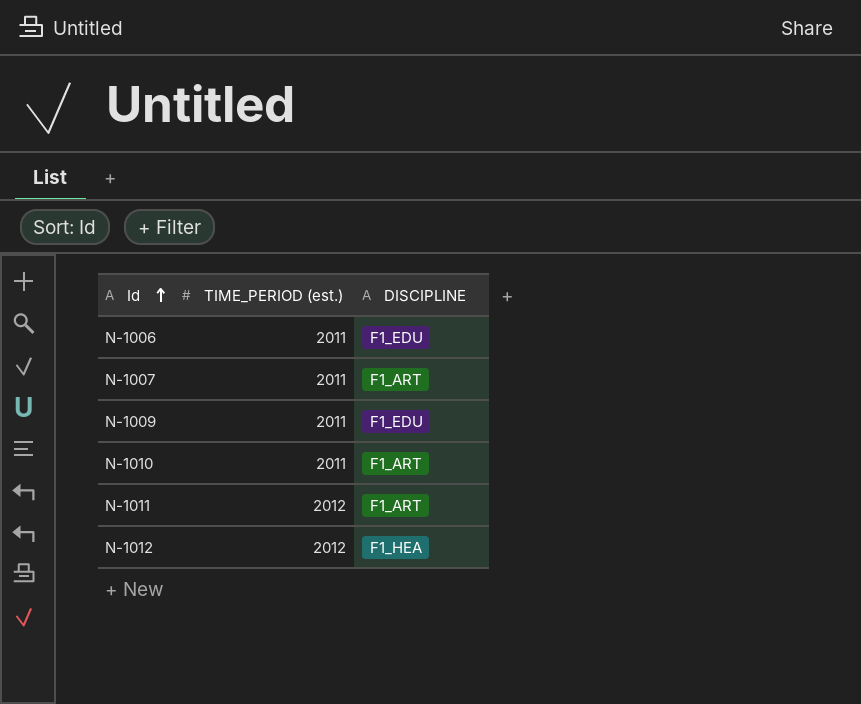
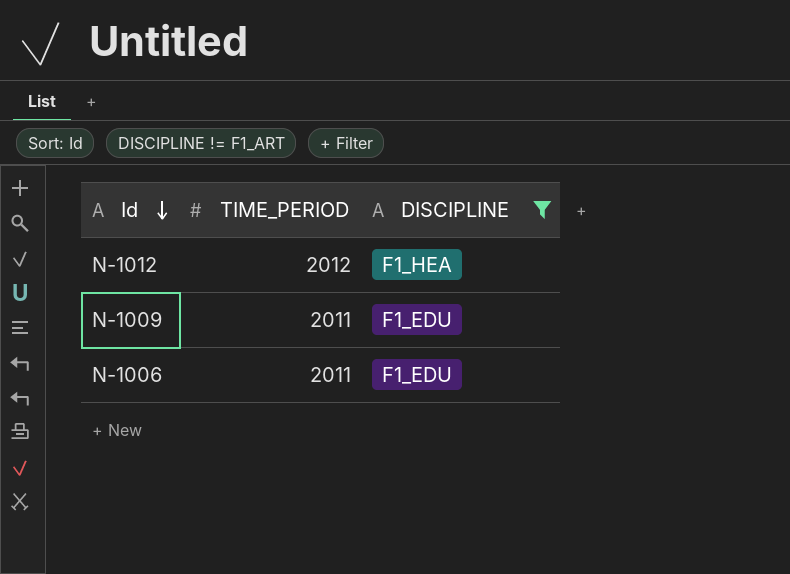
filter: none -> DISCIPLINE != F1_ART
row order: Id ascending -> Id descending
column name: TIME_PERIOD (est.) -> TIME_PERIOD

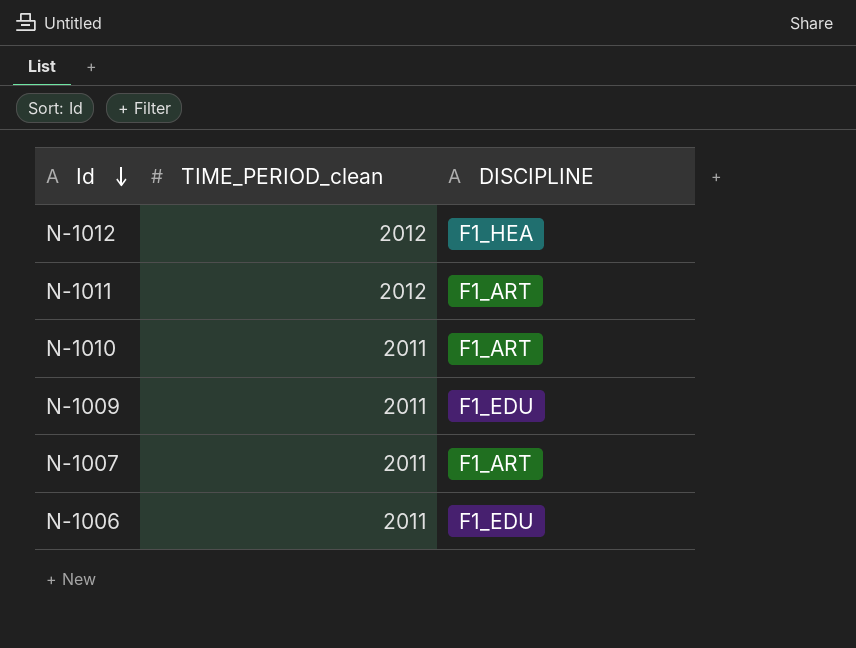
filter: DISCIPLINE != F1_ART -> none
column name: TIME_PERIOD -> TIME_PERIOD_clean

